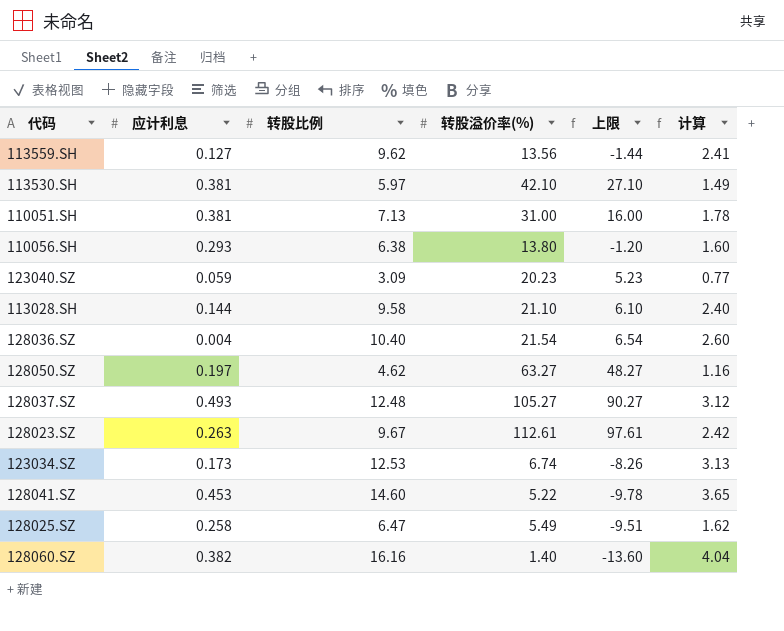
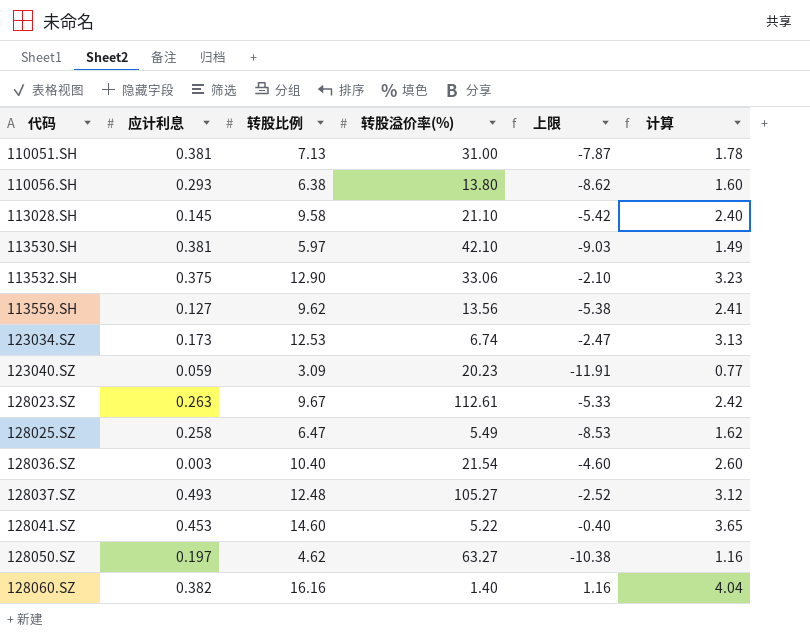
row order: none -> 代码 ascending
column 上限 | formula: [转股溢价率(%)] - 15 -> [转股比例] - 15
113028.SH | 应计利息: 0.144 -> 0.145
row 113532.SH: none -> 0.375 | 12.90 | 33.06 | -2.10 | 3.23
128036.SZ | 应计利息: 0.004 -> 0.003

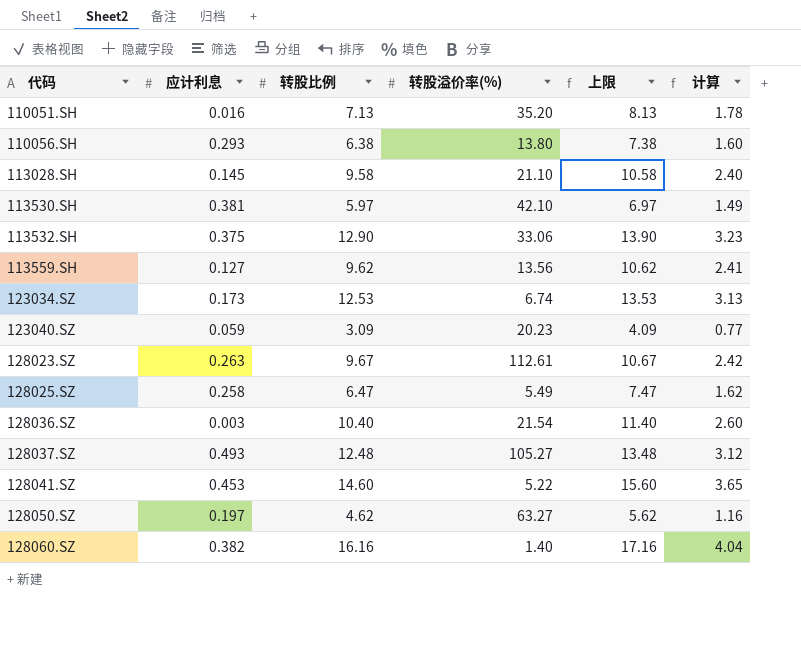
column 上限 | formula: [转股比例] - 15 -> [转股比例] + 1
110051.SH | 应计利息: 0.381 -> 0.016
110051.SH | 转股溢价率(%): 31.00 -> 35.20

